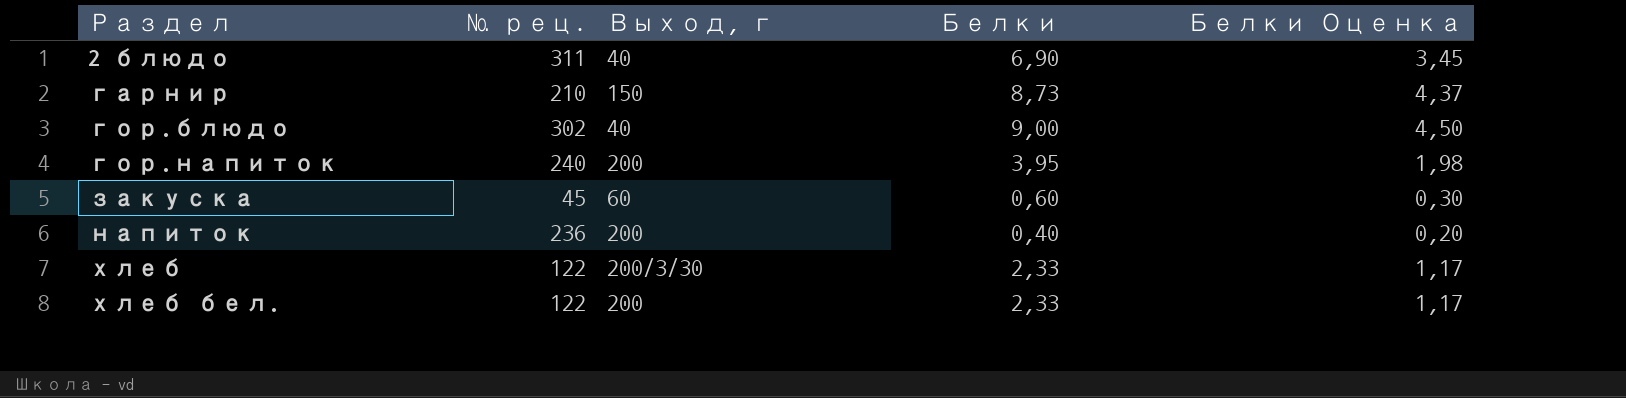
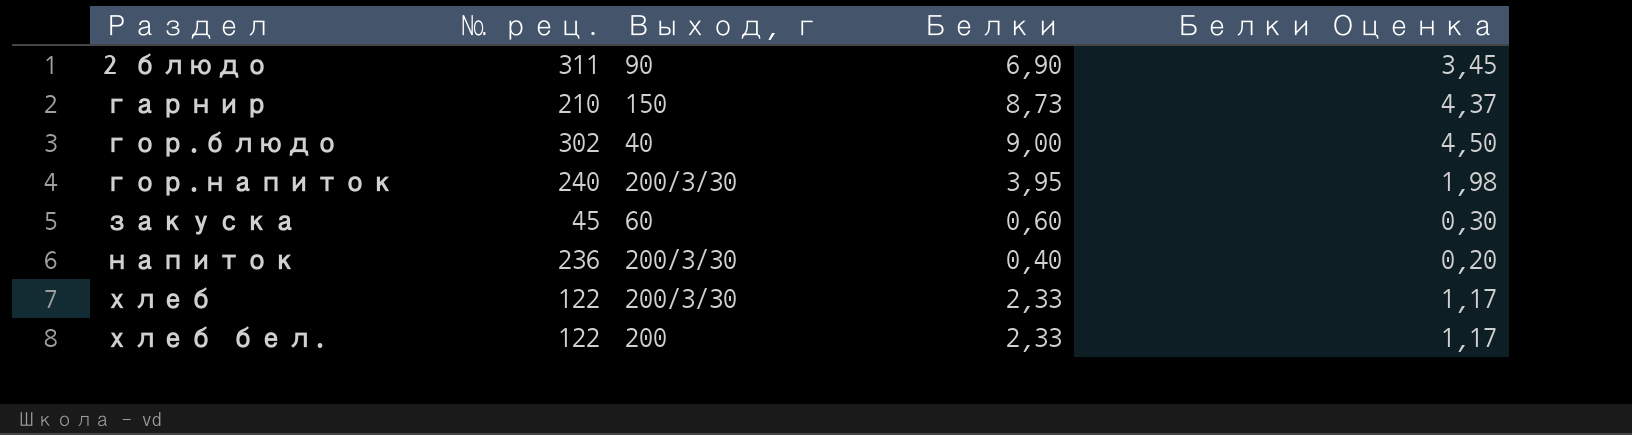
2 блюдо | Выход, г: 40 -> 90
гор.напиток | Выход, г: 200 -> 200/3/30
напиток | Выход, г: 200 -> 200/3/30

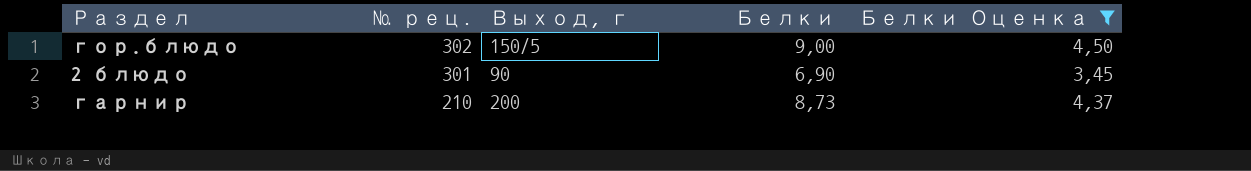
filter: none -> Белки Оценка >= 3,45
row order: Раздел ascending -> № рец. descending
гор.блюдо | Выход, г: 40 -> 150/5
2 блюдо | № рец.: 311 -> 301
гарнир | Выход, г: 150 -> 200

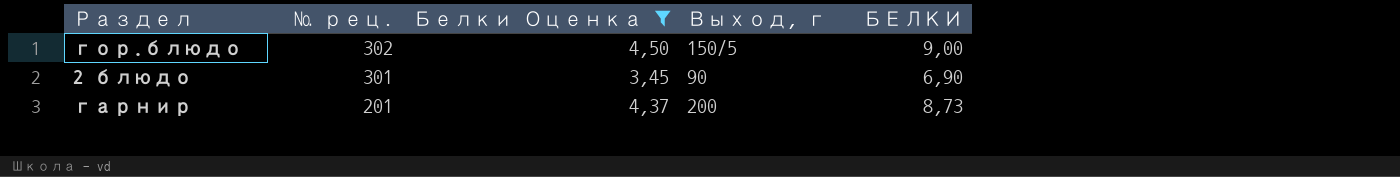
column Белки Оценка | position: 5 -> 3
column name: Белки -> БЕЛКИ
гарнир | № рец.: 210 -> 201

